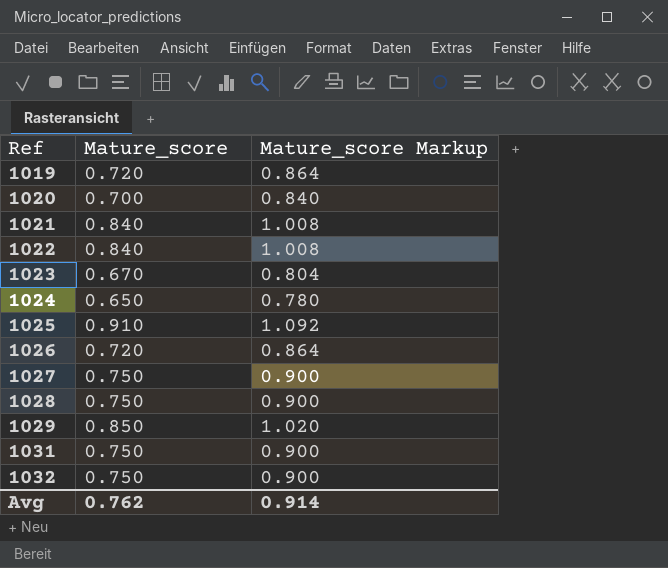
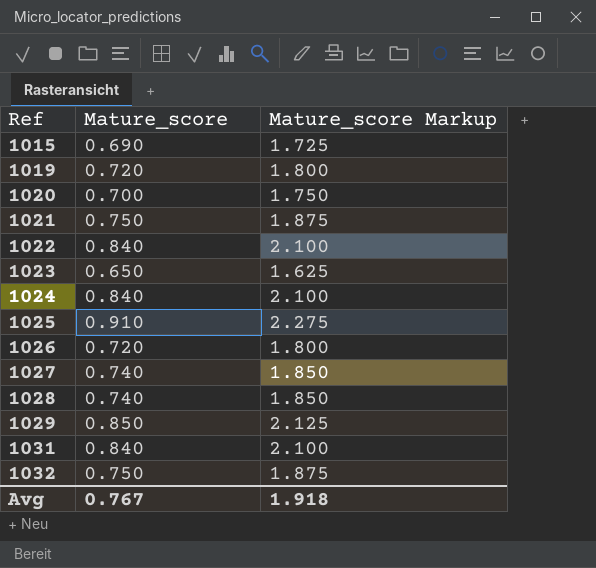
column Mature_score Markup | formula: [Mature_score] * 1.2 -> [Mature_score] * 2.5
row 1015: none -> 0.690 | 1.725
1021 | Mature_score: 0.840 -> 0.750
1023 | Mature_score: 0.670 -> 0.650
1024 | Mature_score: 0.650 -> 0.840
1027 | Mature_score: 0.750 -> 0.740
1028 | Mature_score: 0.750 -> 0.740
1031 | Mature_score: 0.750 -> 0.840
Avg | Mature_score: 0.762 -> 0.767
Avg | Mature_score Markup: 0.914 -> 1.918

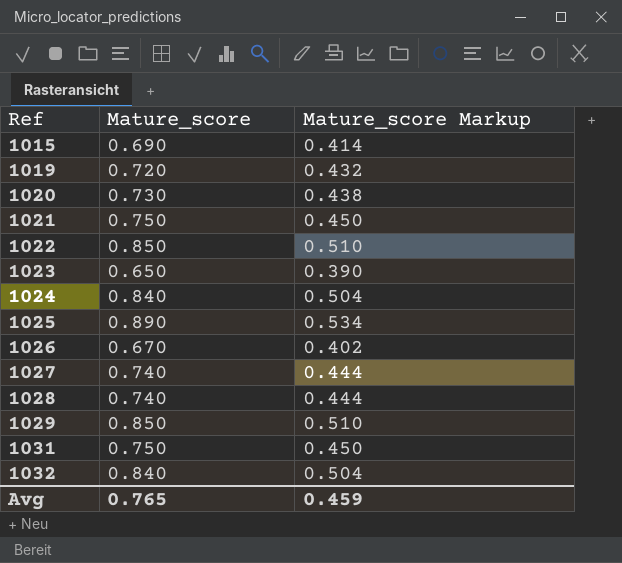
column Mature_score Markup | formula: [Mature_score] * 2.5 -> [Mature_score] * 0.6
1020 | Mature_score: 0.700 -> 0.730
1022 | Mature_score: 0.840 -> 0.850
1025 | Mature_score: 0.910 -> 0.890
1026 | Mature_score: 0.720 -> 0.670
1031 | Mature_score: 0.840 -> 0.750
1032 | Mature_score: 0.750 -> 0.840
Avg | Mature_score: 0.767 -> 0.765
Avg | Mature_score Markup: 1.918 -> 0.459

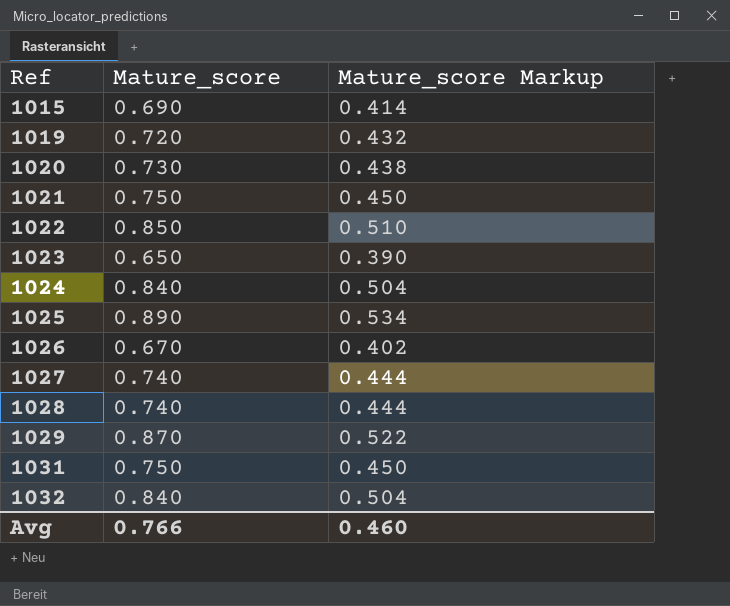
1029 | Mature_score: 0.850 -> 0.870
1029 | Mature_score Markup: 0.510 -> 0.522
Avg | Mature_score: 0.765 -> 0.766
Avg | Mature_score Markup: 0.459 -> 0.460

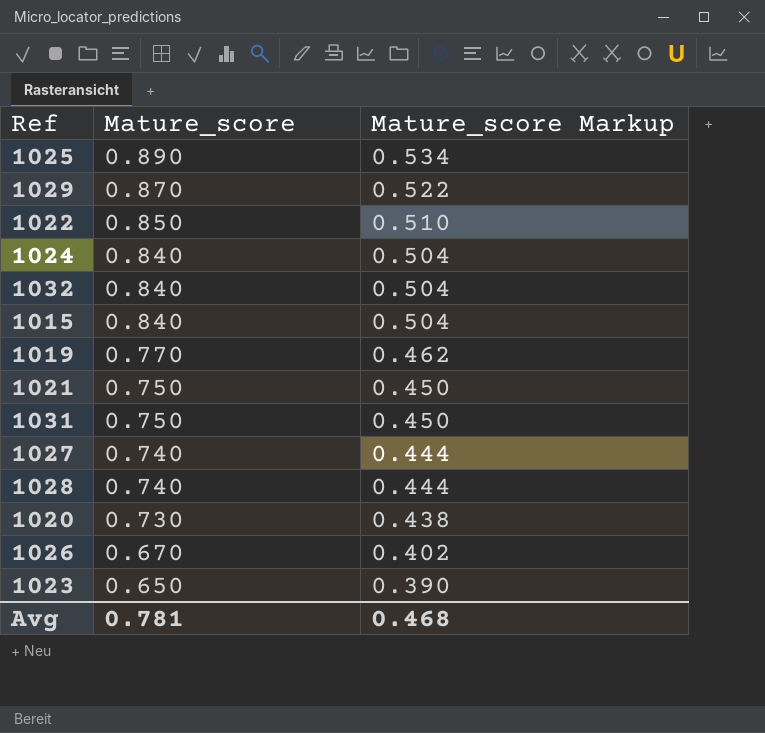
row order: Ref ascending -> Mature_score descending
1015 | Mature_score: 0.690 -> 0.840
1015 | Mature_score Markup: 0.414 -> 0.504
1019 | Mature_score: 0.720 -> 0.770
1019 | Mature_score Markup: 0.432 -> 0.462
Avg | Mature_score: 0.766 -> 0.781
Avg | Mature_score Markup: 0.460 -> 0.468

